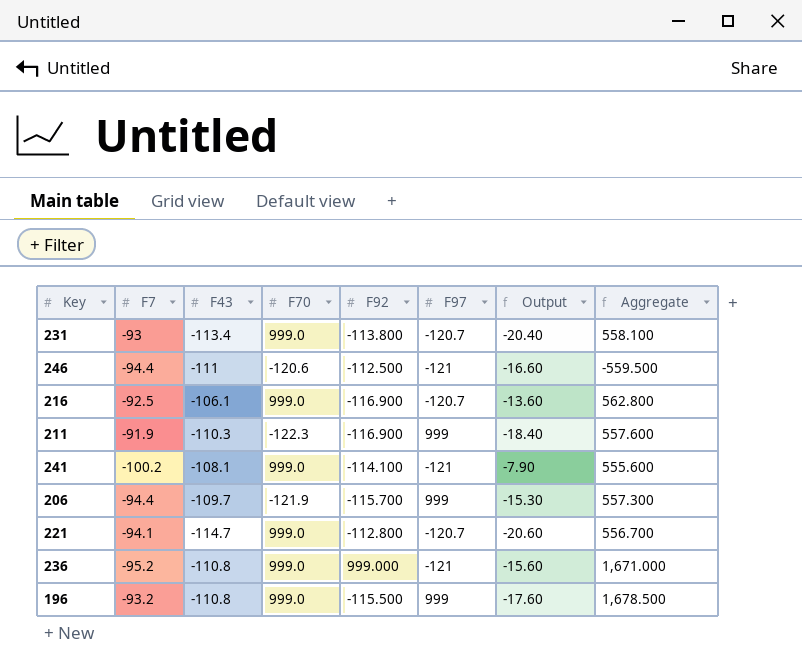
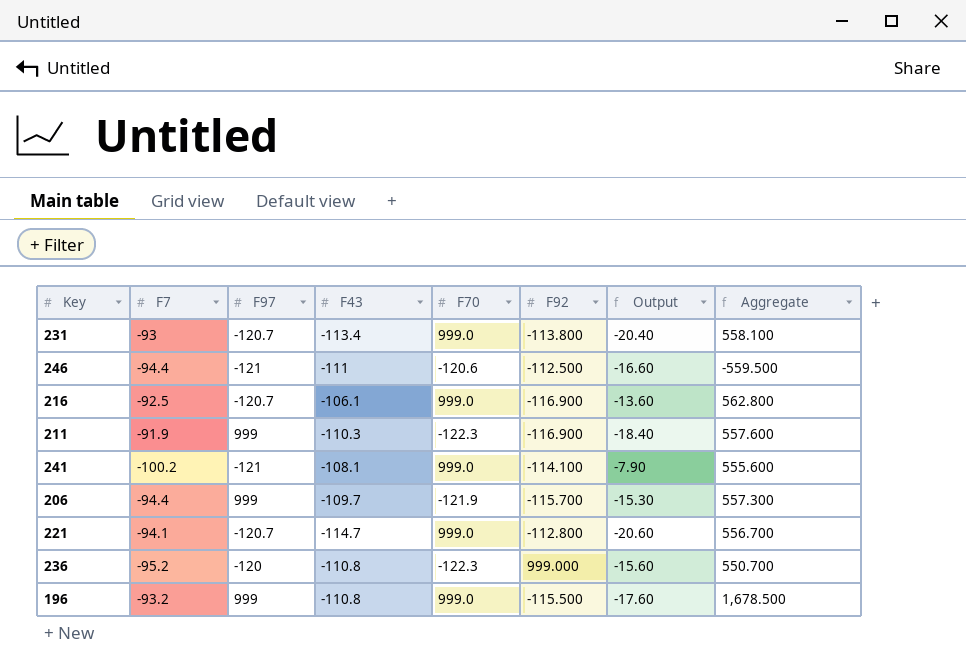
column F97 | position: 6 -> 3
236 | F97: -121 -> -120
236 | F70: 999.0 -> -122.3
236 | Aggregate: 1,671.000 -> 550.700

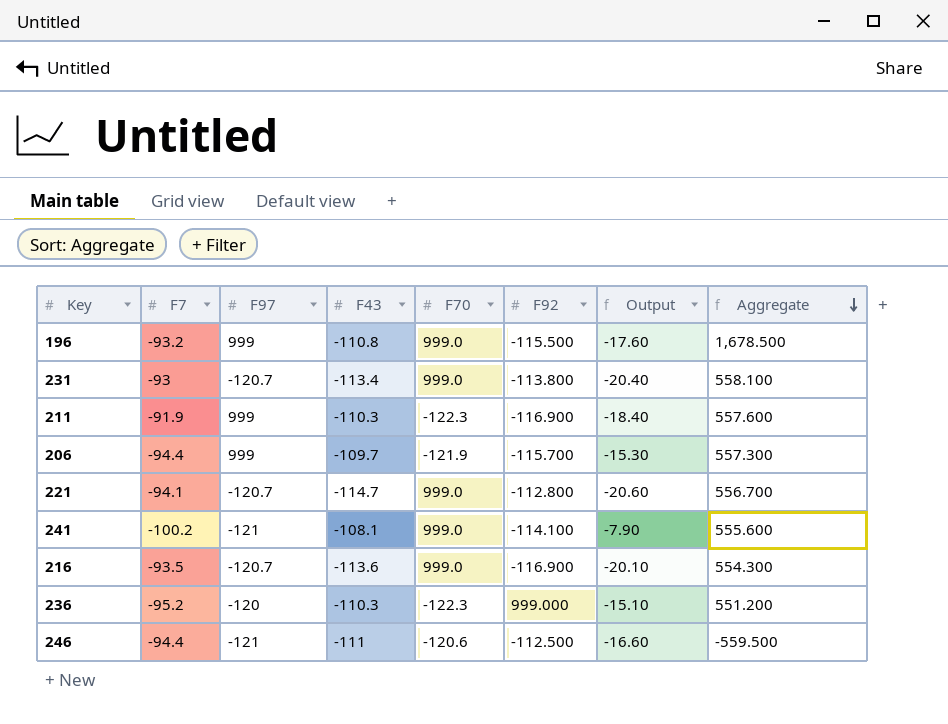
row order: none -> Aggregate descending
216 | F7: -92.5 -> -93.5
216 | F43: -106.1 -> -113.6
216 | Output: -13.60 -> -20.10
216 | Aggregate: 562.800 -> 554.300
236 | F43: -110.8 -> -110.3
236 | Output: -15.60 -> -15.10
236 | Aggregate: 550.700 -> 551.200

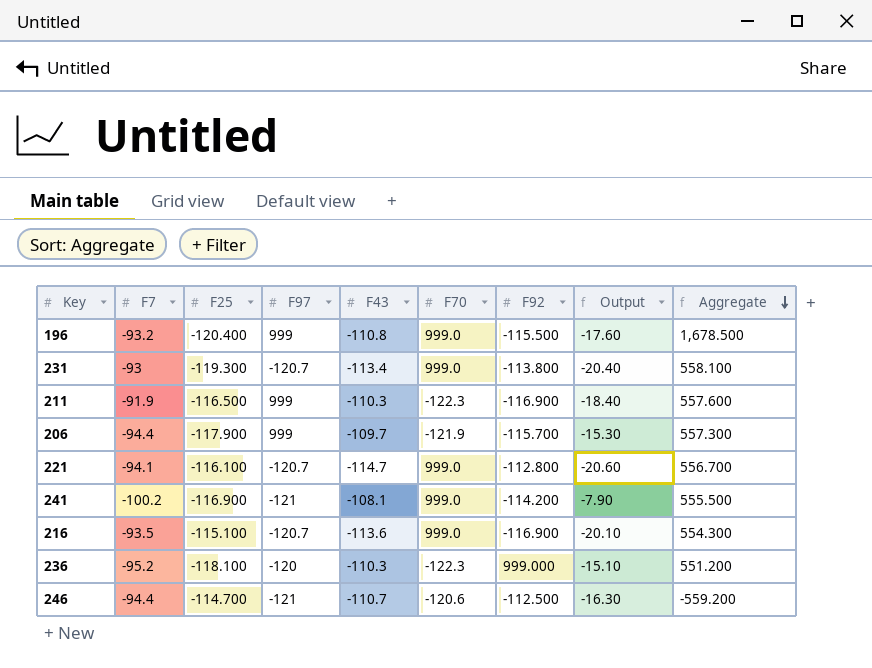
column F25 | position: none -> 3
241 | F92: -114.100 -> -114.200
241 | Aggregate: 555.600 -> 555.500
246 | F43: -111 -> -110.7
246 | Output: -16.60 -> -16.30
246 | Aggregate: -559.500 -> -559.200

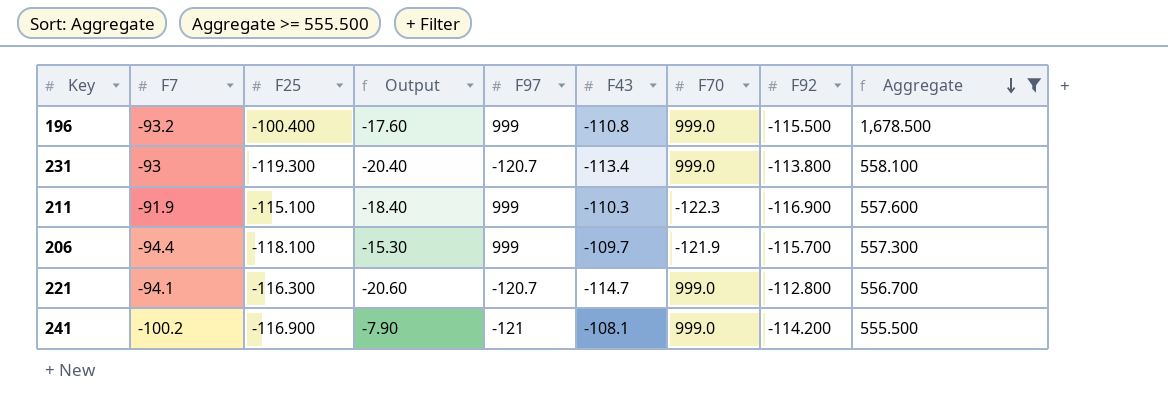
filter: none -> Aggregate >= 555.500
column Output | position: 8 -> 4
196 | F25: -120.400 -> -100.400
211 | F25: -116.500 -> -115.100
206 | F25: -117.900 -> -118.100
221 | F25: -116.100 -> -116.300

